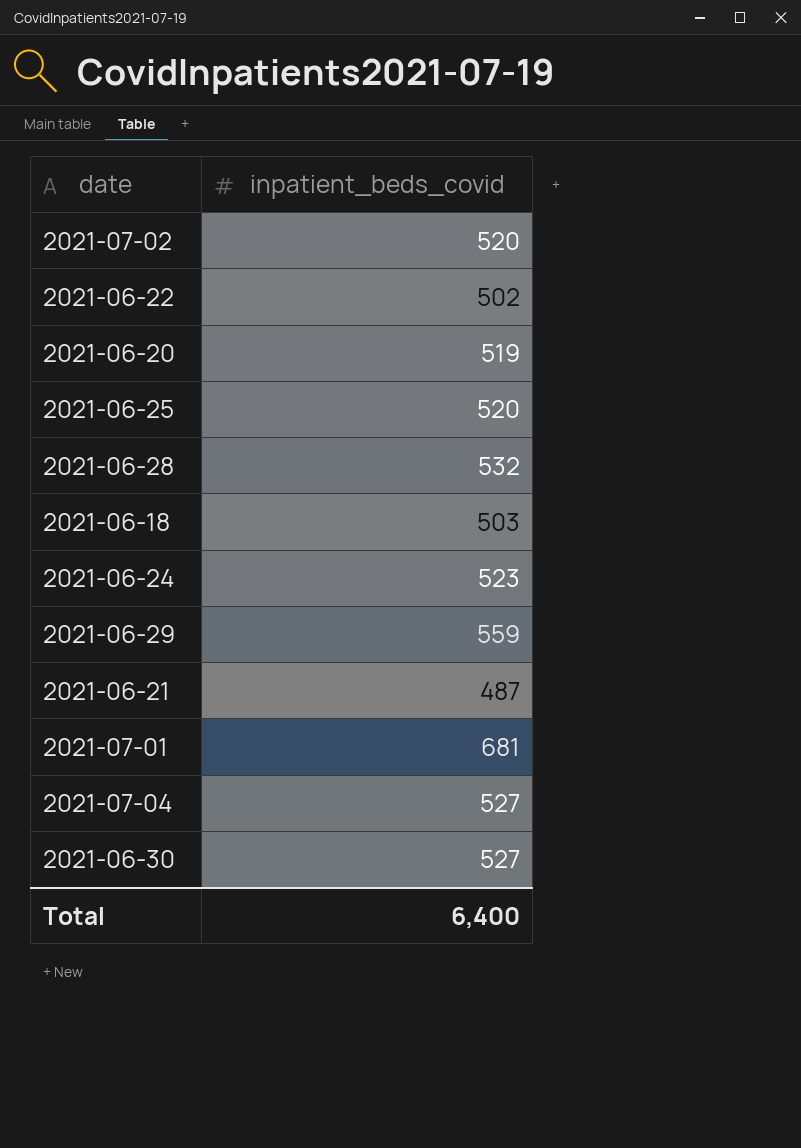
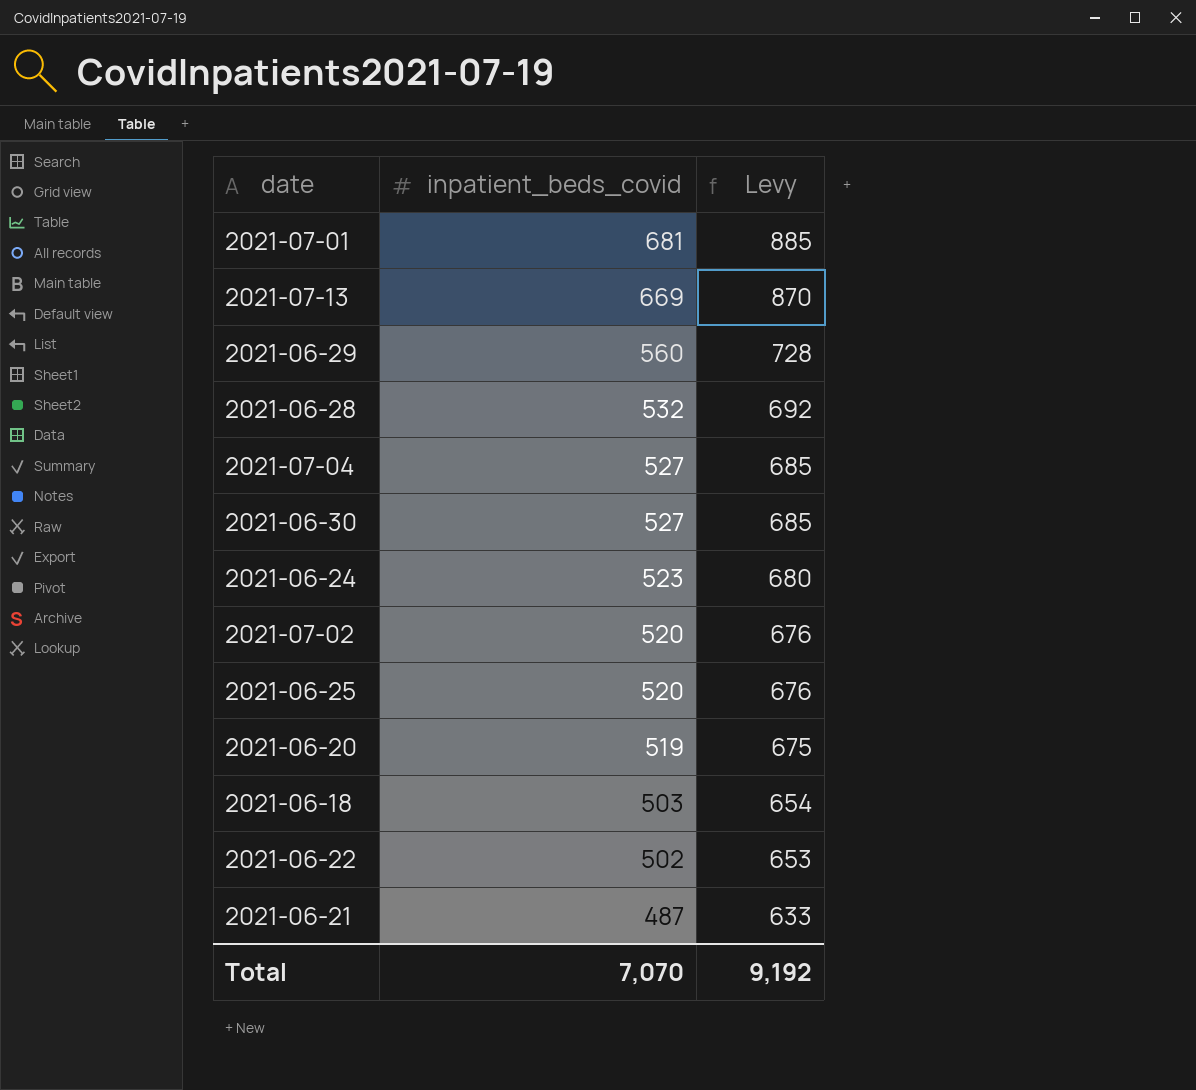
row order: none -> inpatient_beds_covid descending
column Levy | formula: none -> [inpatient_beds_covid] * 1.3
row 2021-07-13: none -> 669 | 870
2021-06-29 | inpatient_beds_covid: 559 -> 560
Total | inpatient_beds_covid: 6,400 -> 7,070

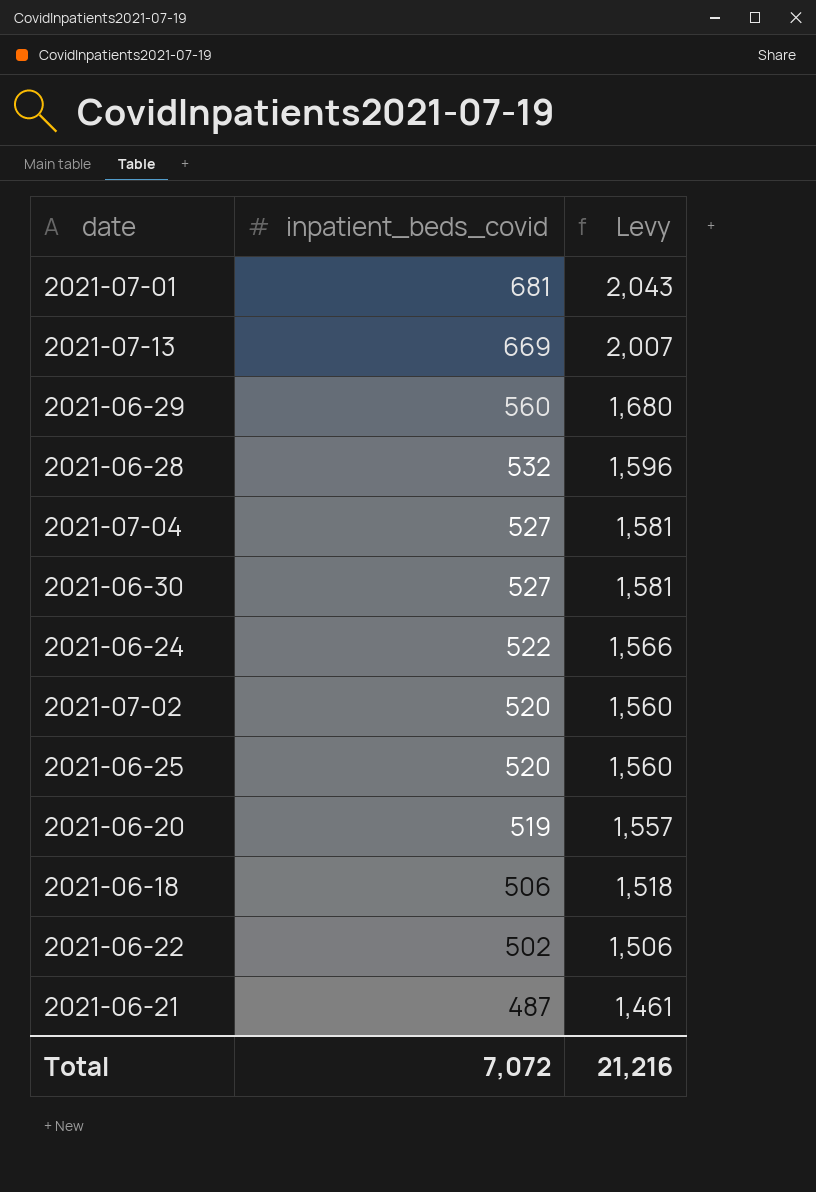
column Levy | formula: [inpatient_beds_covid] * 1.3 -> [inpatient_beds_covid] * 3
2021-06-24 | inpatient_beds_covid: 523 -> 522
2021-06-18 | inpatient_beds_covid: 503 -> 506
Total | inpatient_beds_covid: 7,070 -> 7,072
Total | Levy: 9,192 -> 21,216

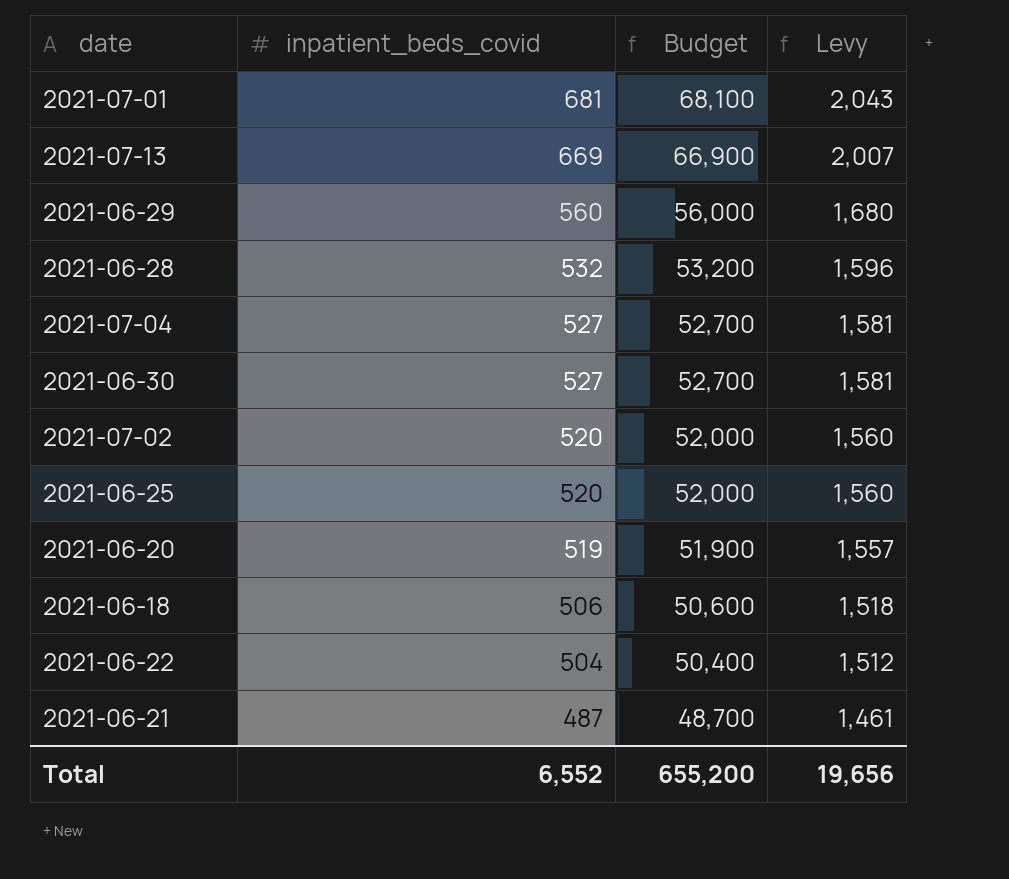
column Budget | formula: none -> [inpatient_beds_covid] * 100
row 2021-06-24: 522 | 1,566 -> none
2021-06-22 | inpatient_beds_covid: 502 -> 504
2021-06-22 | Levy: 1,506 -> 1,512
Total | inpatient_beds_covid: 7,072 -> 6,552
Total | Levy: 21,216 -> 19,656

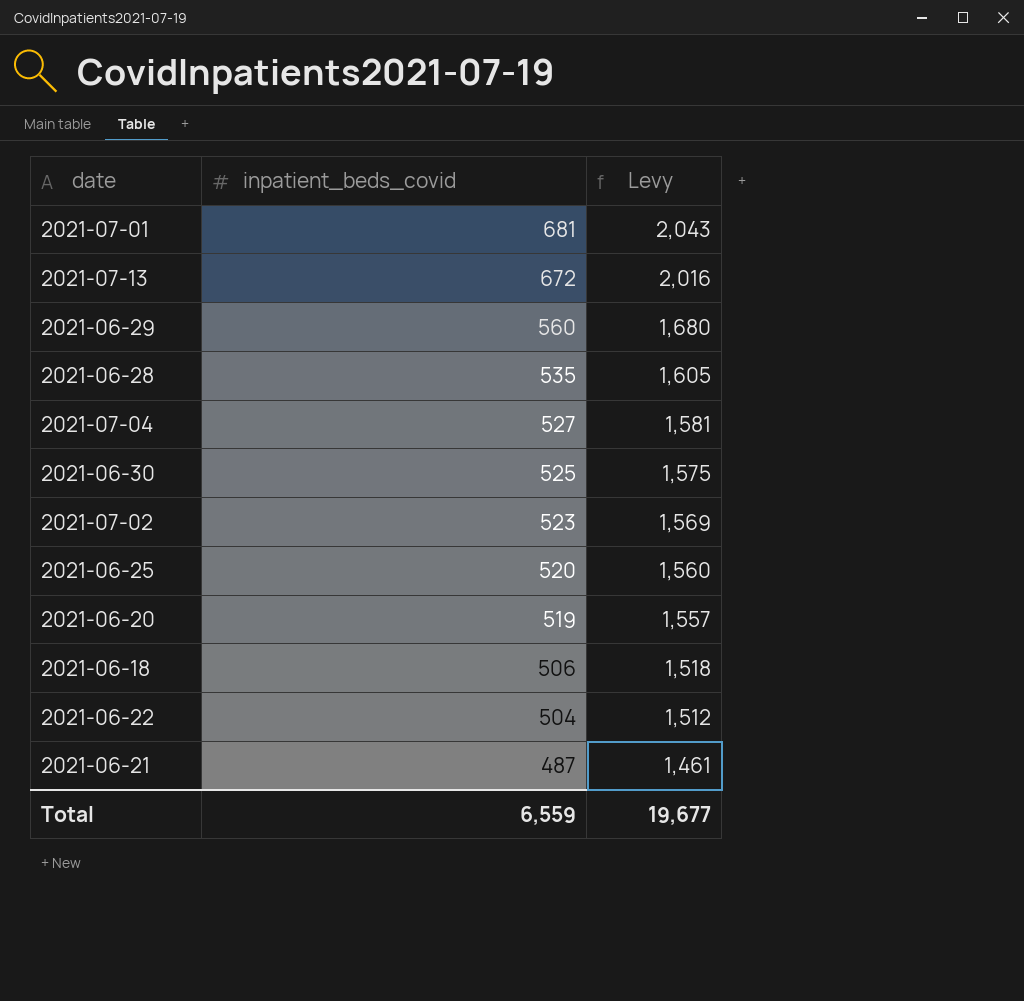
column Budget | formula: [inpatient_beds_covid] * 100 -> none
2021-07-13 | inpatient_beds_covid: 669 -> 672
2021-07-13 | Levy: 2,007 -> 2,016
2021-06-28 | inpatient_beds_covid: 532 -> 535
2021-06-28 | Levy: 1,596 -> 1,605
2021-06-30 | inpatient_beds_covid: 527 -> 525
2021-06-30 | Levy: 1,581 -> 1,575
2021-07-02 | inpatient_beds_covid: 520 -> 523
2021-07-02 | Levy: 1,560 -> 1,569
Total | inpatient_beds_covid: 6,552 -> 6,559
Total | Levy: 19,656 -> 19,677

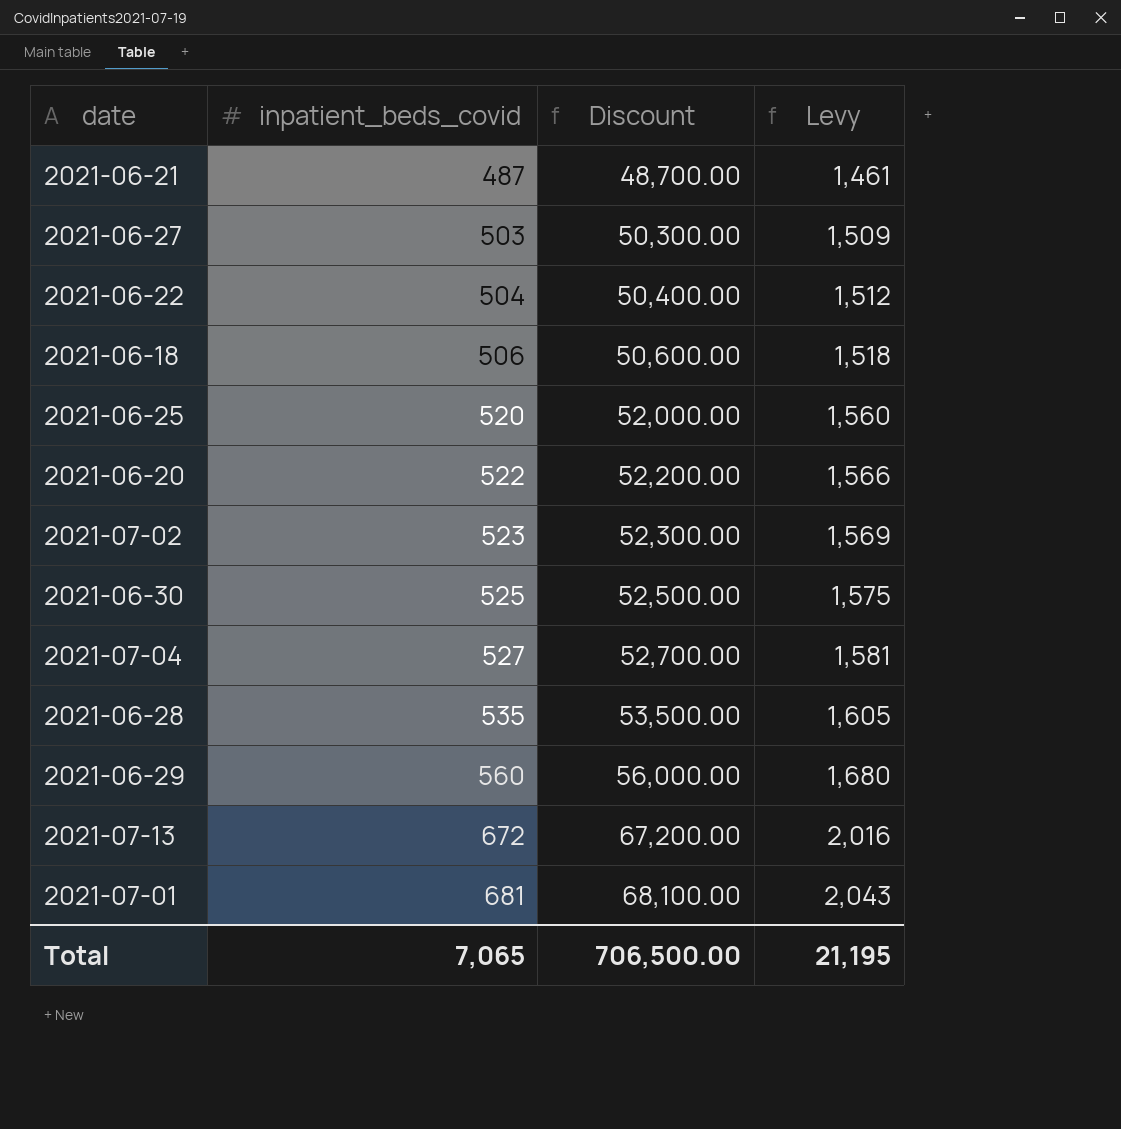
row order: inpatient_beds_covid descending -> inpatient_beds_covid ascending
column Discount | formula: none -> [inpatient_beds_covid] * 100
row 2021-06-27: none -> 503 | 50,300.00 | 1,509
2021-06-20 | inpatient_beds_covid: 519 -> 522
2021-06-20 | Levy: 1,557 -> 1,566
Total | inpatient_beds_covid: 6,559 -> 7,065
Total | Levy: 19,677 -> 21,195

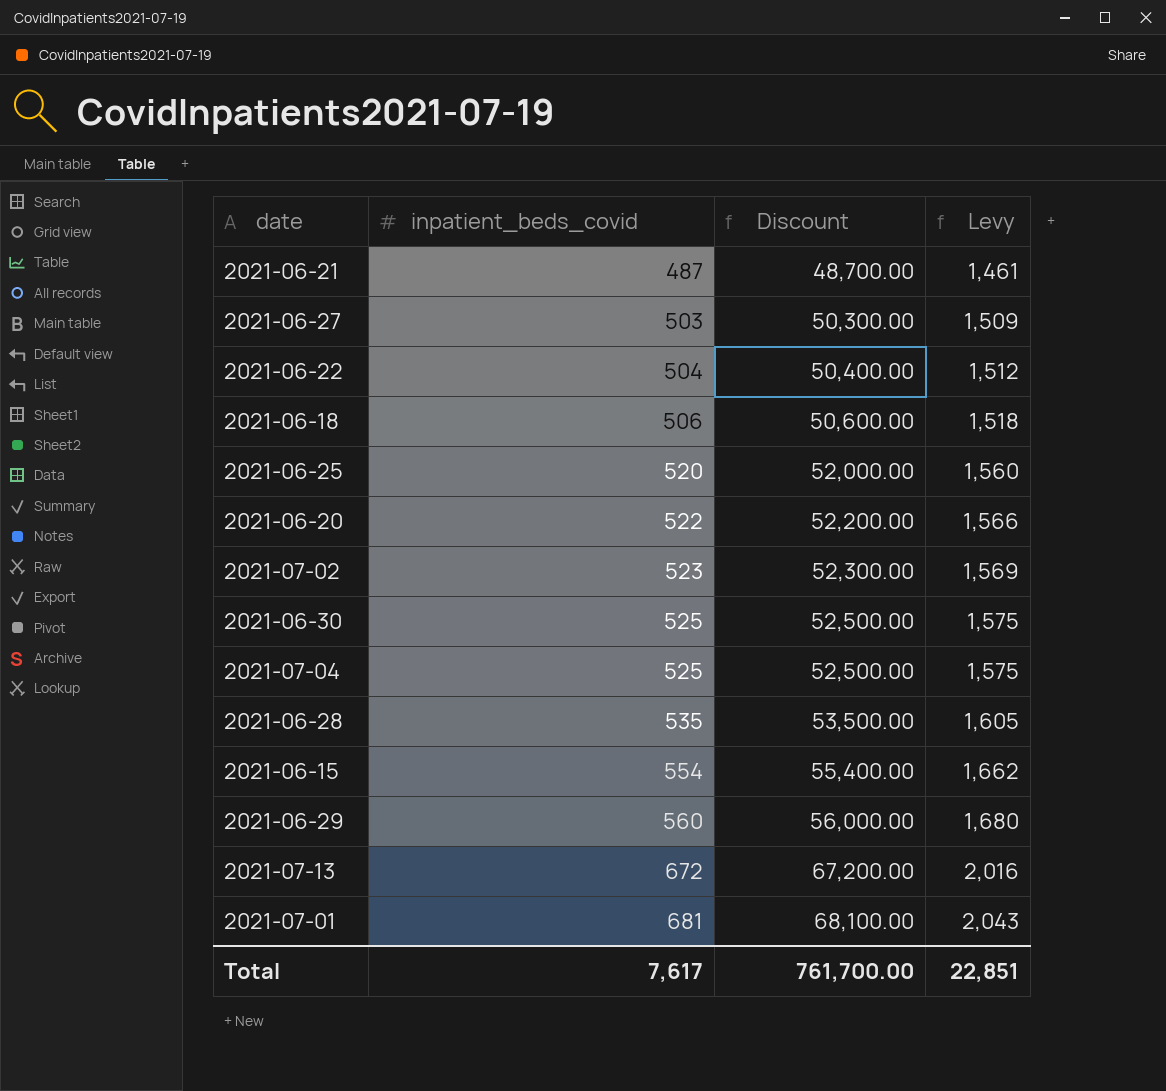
2021-07-04 | inpatient_beds_covid: 527 -> 525
2021-07-04 | Discount: 52,700.00 -> 52,500.00
2021-07-04 | Levy: 1,581 -> 1,575
row 2021-06-15: none -> 554 | 55,400.00 | 1,662
Total | inpatient_beds_covid: 7,065 -> 7,617
Total | Discount: 706,500.00 -> 761,700.00
Total | Levy: 21,195 -> 22,851

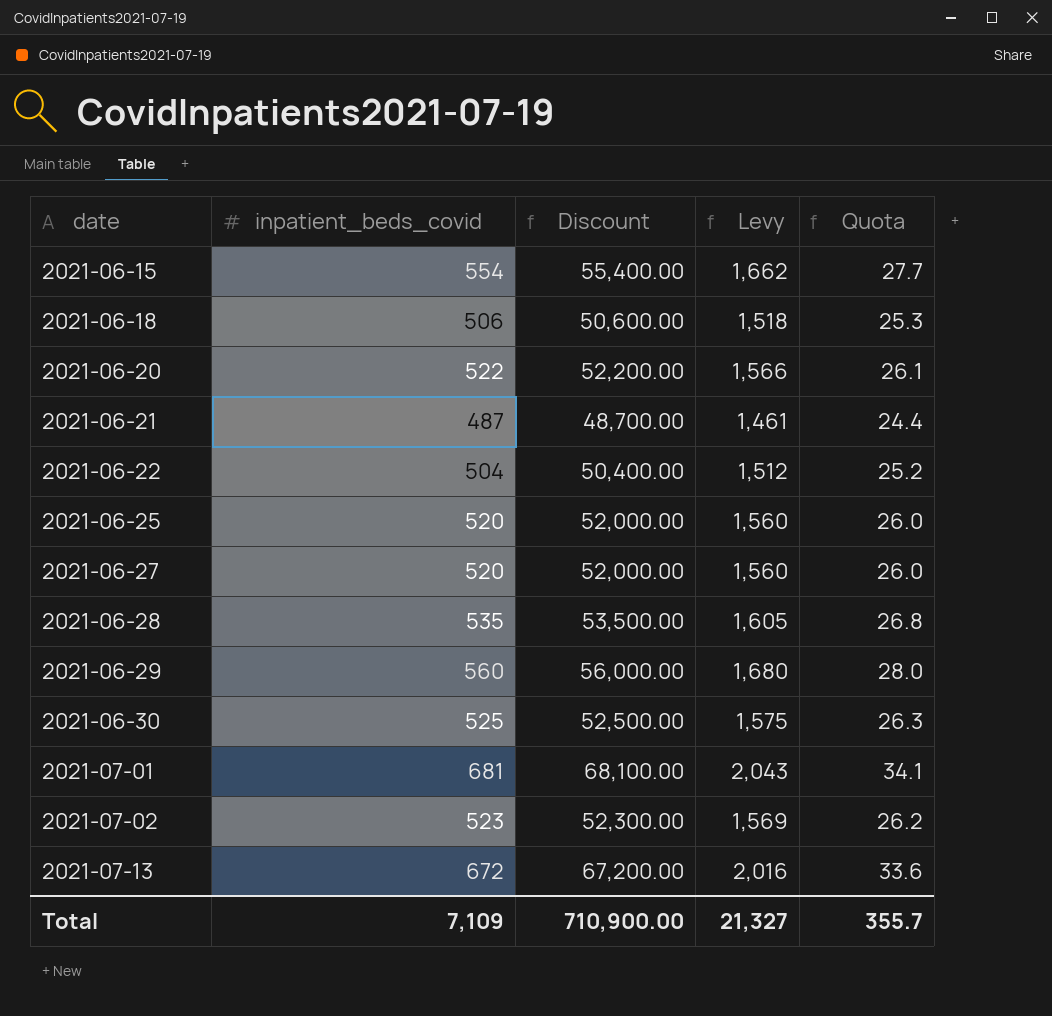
row order: inpatient_beds_covid ascending -> date ascending
column Quota | formula: none -> [inpatient_beds_covid] * 0.05
row 2021-07-04: 525 | 52,500.00 | 1,575 -> none
2021-06-27 | inpatient_beds_covid: 503 -> 520
2021-06-27 | Discount: 50,300.00 -> 52,000.00
2021-06-27 | Levy: 1,509 -> 1,560
Total | inpatient_beds_covid: 7,617 -> 7,109
Total | Discount: 761,700.00 -> 710,900.00
Total | Levy: 22,851 -> 21,327

